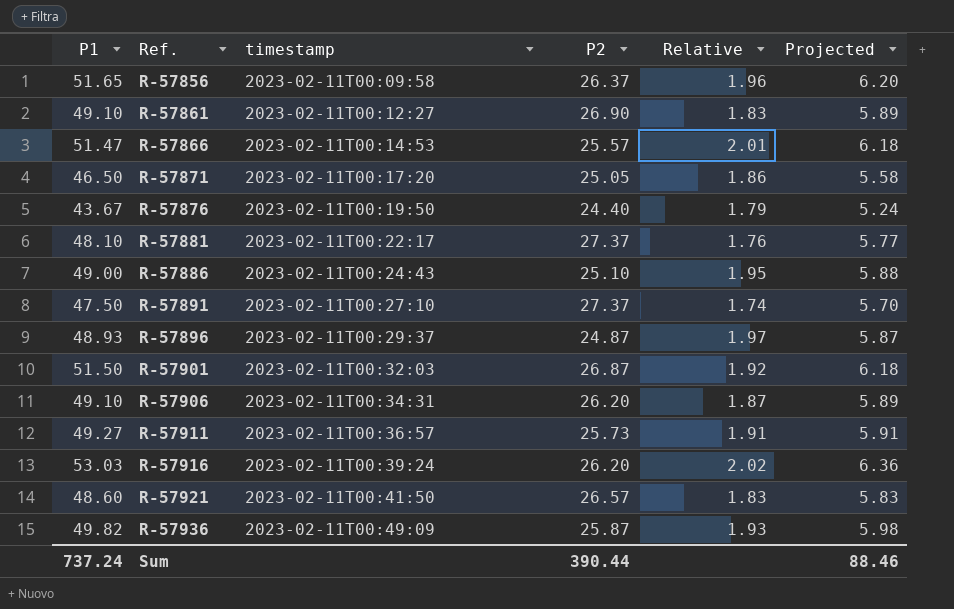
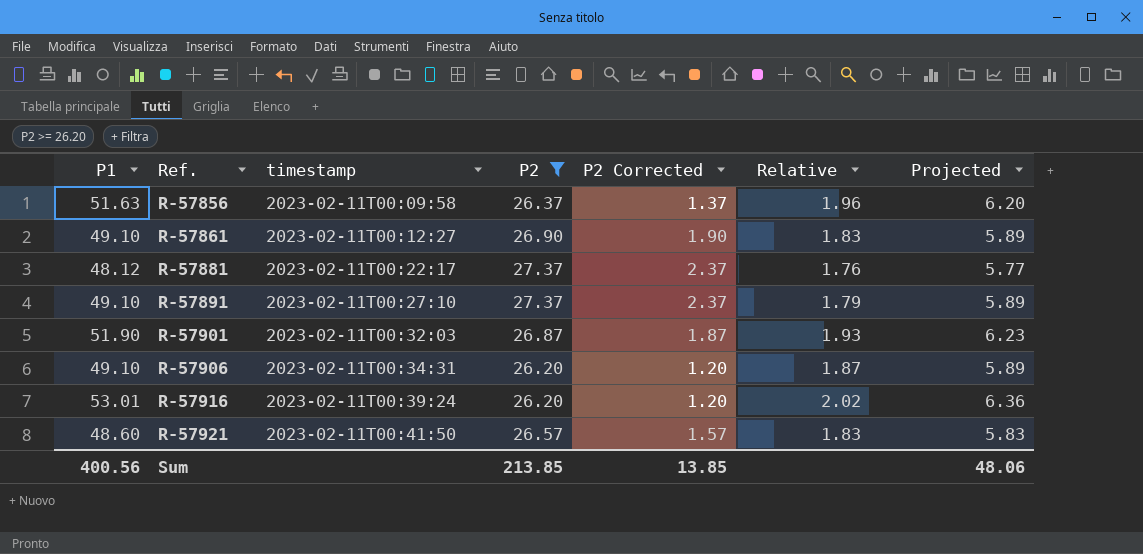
filter: none -> P2 >= 26.20
column P2 Corrected | formula: none -> [P2] - 25
R-57856 | P1: 51.65 -> 51.63
R-57881 | P1: 48.10 -> 48.12
R-57891 | P1: 47.50 -> 49.10
R-57891 | Relative: 1.74 -> 1.79
R-57891 | Projected: 5.70 -> 5.89
R-57901 | P1: 51.50 -> 51.90
R-57901 | Relative: 1.92 -> 1.93
R-57901 | Projected: 6.18 -> 6.23
R-57916 | P1: 53.03 -> 53.01
Sum | P1: 737.24 -> 400.56
Sum | P2: 390.44 -> 213.85
Sum | Projected: 88.46 -> 48.06

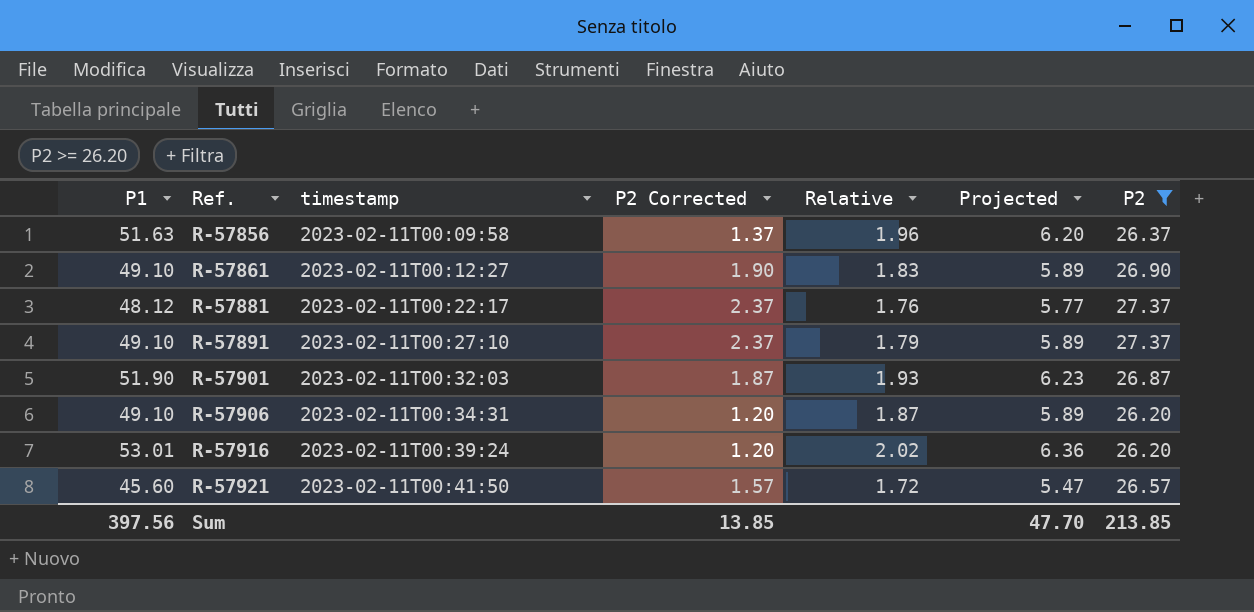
column P2 | position: 4 -> 7
R-57921 | P1: 48.60 -> 45.60
R-57921 | Relative: 1.83 -> 1.72
R-57921 | Projected: 5.83 -> 5.47
Sum | P1: 400.56 -> 397.56
Sum | Projected: 48.06 -> 47.70

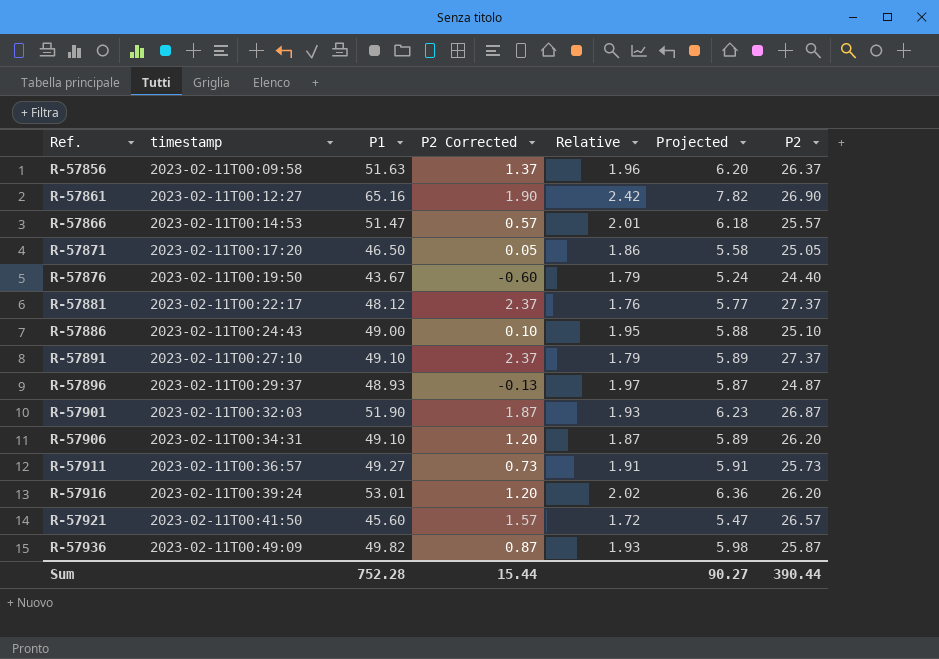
filter: P2 >= 26.20 -> none
column P1 | position: 1 -> 3
R-57861 | P1: 49.10 -> 65.16
R-57861 | Relative: 1.83 -> 2.42
R-57861 | Projected: 5.89 -> 7.82
Sum | P1: 397.56 -> 752.28
Sum | P2 Corrected: 13.85 -> 15.44
Sum | Projected: 47.70 -> 90.27
Sum | P2: 213.85 -> 390.44

